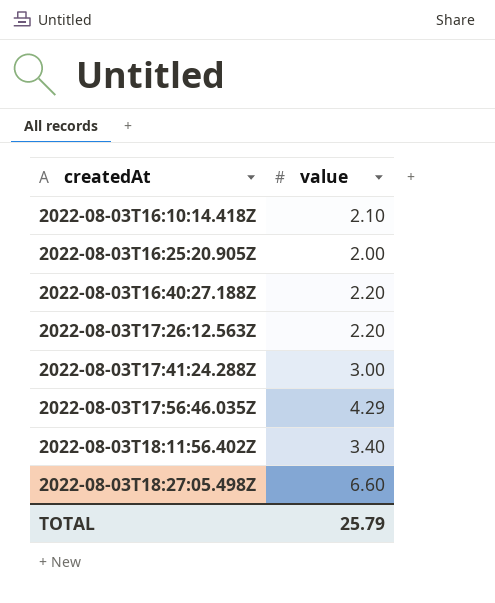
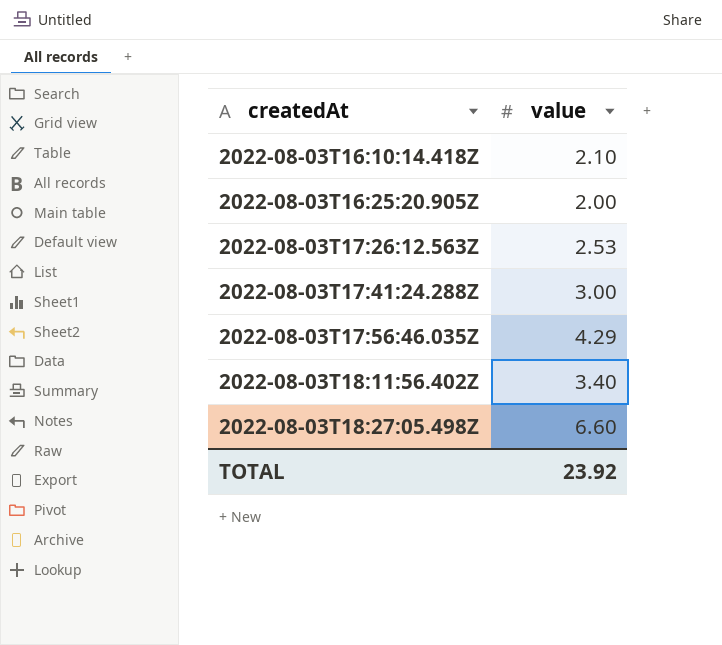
row 2022-08-03T16:40:27.188Z: 2.20 -> none
2022-08-03T17:26:12.563Z | value: 2.20 -> 2.53
TOTAL | value: 25.79 -> 23.92

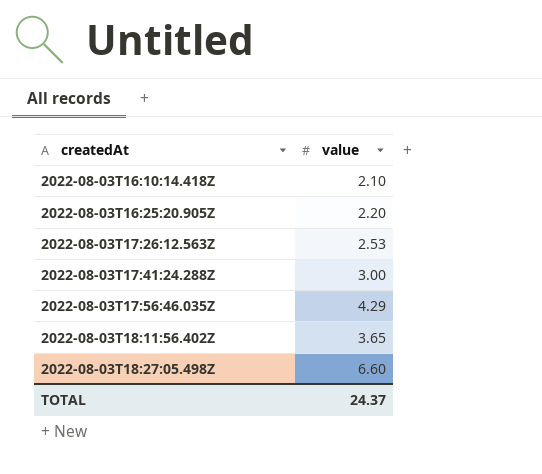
2022-08-03T16:25:20.905Z | value: 2.00 -> 2.20
2022-08-03T18:11:56.402Z | value: 3.40 -> 3.65
TOTAL | value: 23.92 -> 24.37

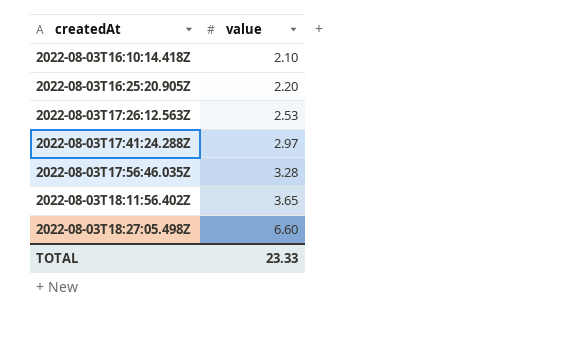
2022-08-03T17:41:24.288Z | value: 3.00 -> 2.97
2022-08-03T17:56:46.035Z | value: 4.29 -> 3.28
TOTAL | value: 24.37 -> 23.33

